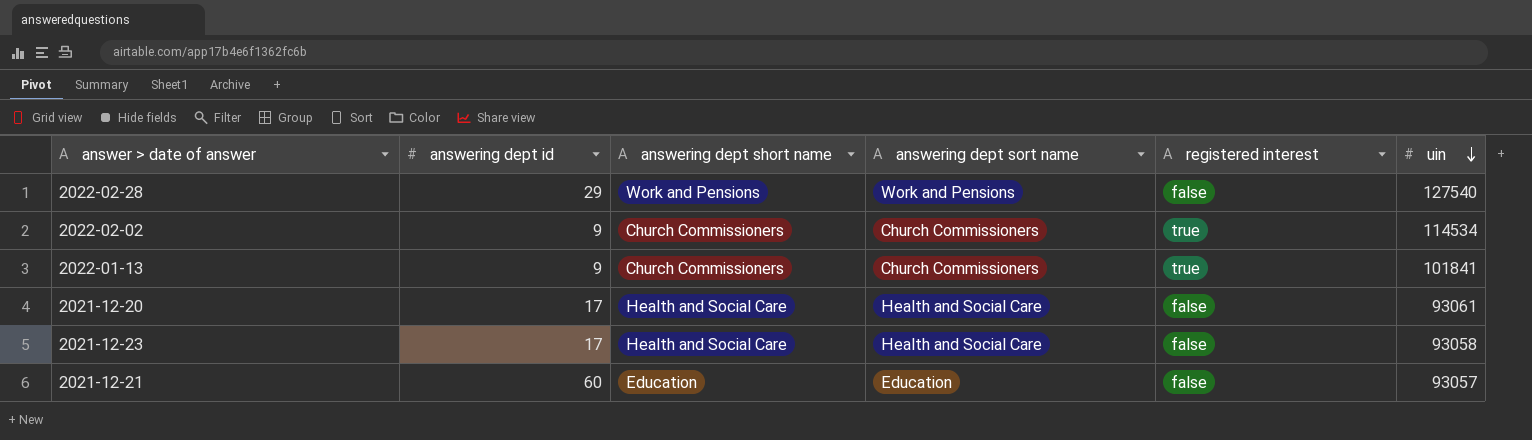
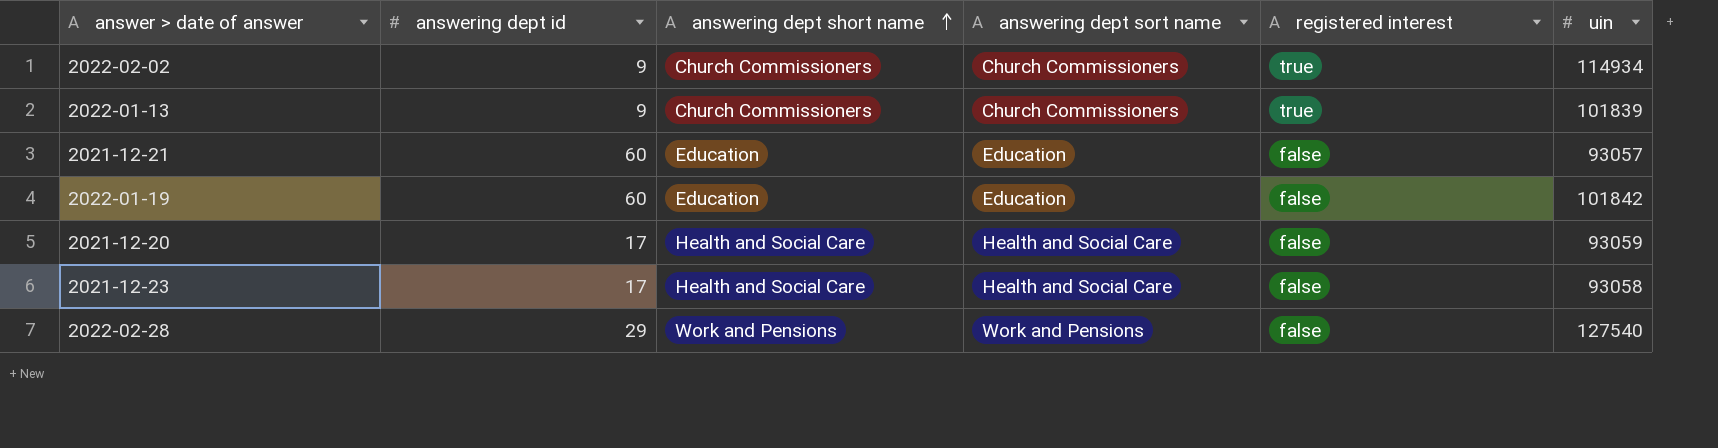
row order: uin descending -> answering dept short name ascending
2022-02-02 | uin: 114534 -> 114934
2022-01-13 | uin: 101841 -> 101839
row 2022-01-19: none -> 60 | Education | Education | false | 101842
2021-12-20 | uin: 93061 -> 93059

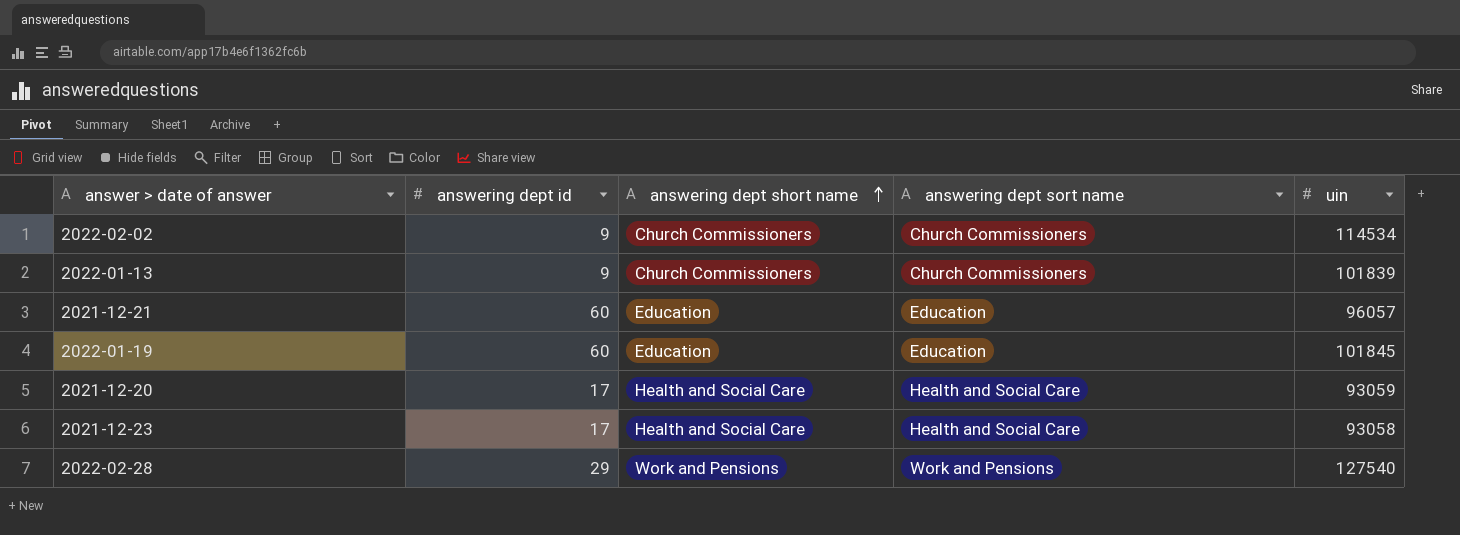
column registered interest | position: 5 -> none
2022-02-02 | uin: 114934 -> 114534
2021-12-21 | uin: 93057 -> 96057
2022-01-19 | uin: 101842 -> 101845

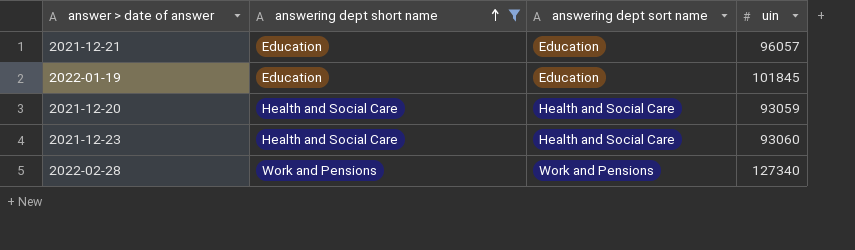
filter: none -> answering dept short name != Church Commissioners
column answering dept id | position: 2 -> none
2021-12-23 | uin: 93058 -> 93060
2022-02-28 | uin: 127540 -> 127340

